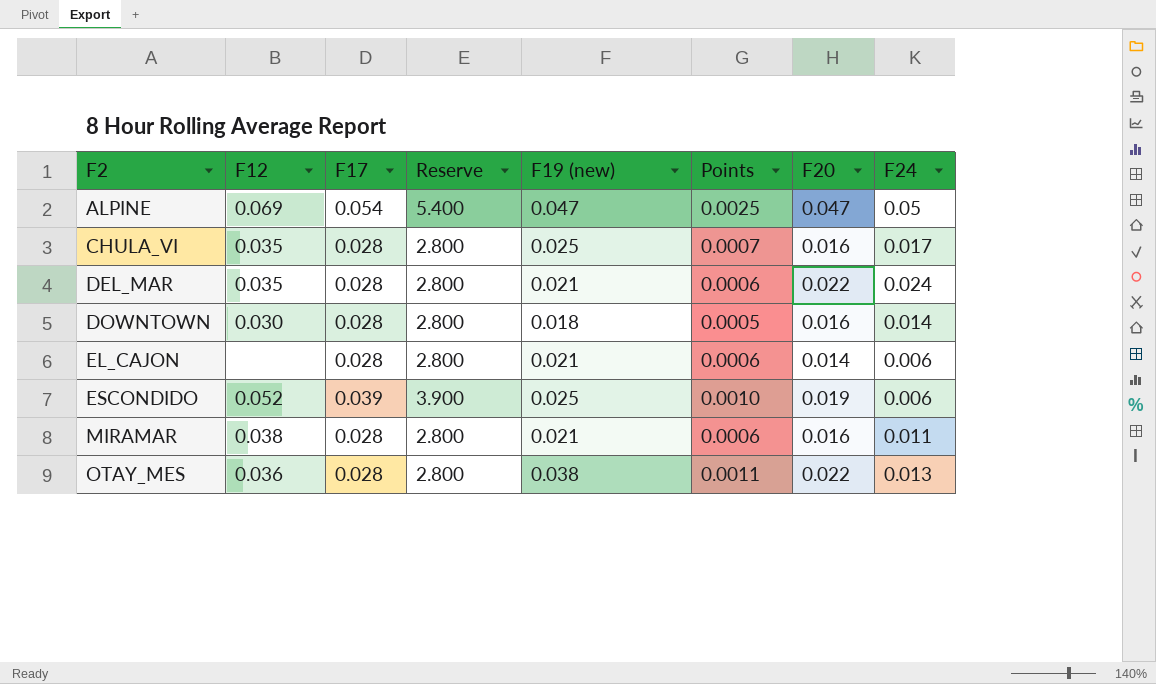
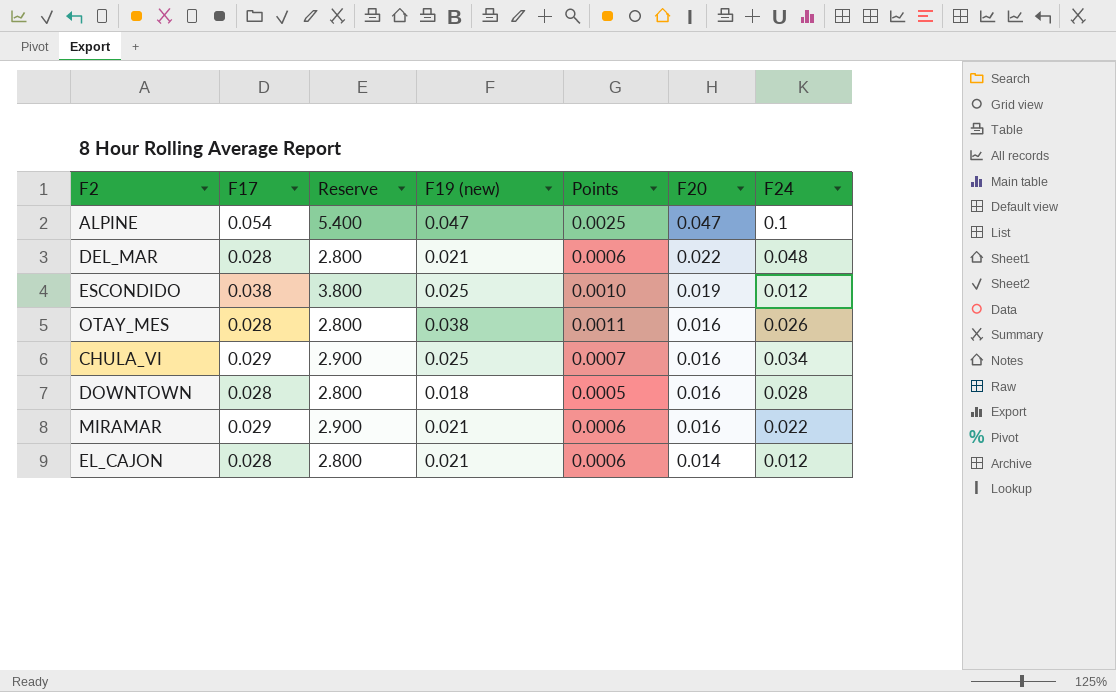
row order: F2 ascending -> F20 descending
column F12 | position: 2 -> none
ALPINE | F24: 0.05 -> 0.1
DEL_MAR | F24: 0.024 -> 0.048
ESCONDIDO | F17: 0.039 -> 0.038
ESCONDIDO | Reserve: 3.900 -> 3.800
ESCONDIDO | F24: 0.006 -> 0.012
OTAY_MES | F20: 0.022 -> 0.016
OTAY_MES | F24: 0.013 -> 0.026
CHULA_VI | F17: 0.028 -> 0.029
CHULA_VI | Reserve: 2.800 -> 2.900
CHULA_VI | F24: 0.017 -> 0.034
DOWNTOWN | F24: 0.014 -> 0.028
MIRAMAR | F17: 0.028 -> 0.029
MIRAMAR | Reserve: 2.800 -> 2.900
MIRAMAR | F24: 0.011 -> 0.022
EL_CAJON | F24: 0.006 -> 0.012

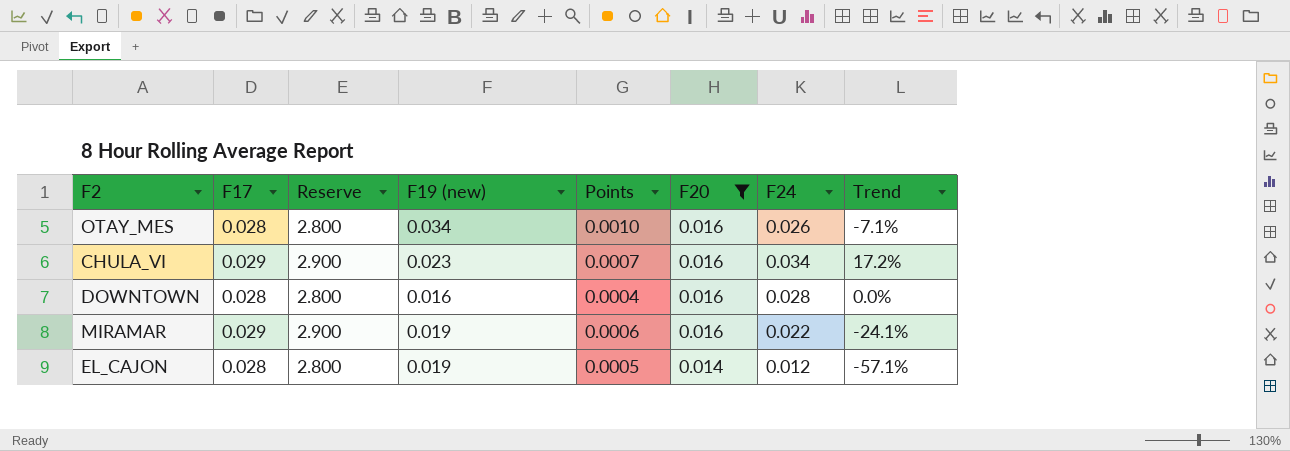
filter: none -> F20 <= 0.016
column Trend | formula: none -> ([F24] - [F17]) / [F17]
OTAY_MES | F19 (new): 0.038 -> 0.034
OTAY_MES | Points: 0.0011 -> 0.0010
CHULA_VI | F19 (new): 0.025 -> 0.023
DOWNTOWN | F19 (new): 0.018 -> 0.016
DOWNTOWN | Points: 0.0005 -> 0.0004
MIRAMAR | F19 (new): 0.021 -> 0.019
EL_CAJON | F19 (new): 0.021 -> 0.019
EL_CAJON | Points: 0.0006 -> 0.0005

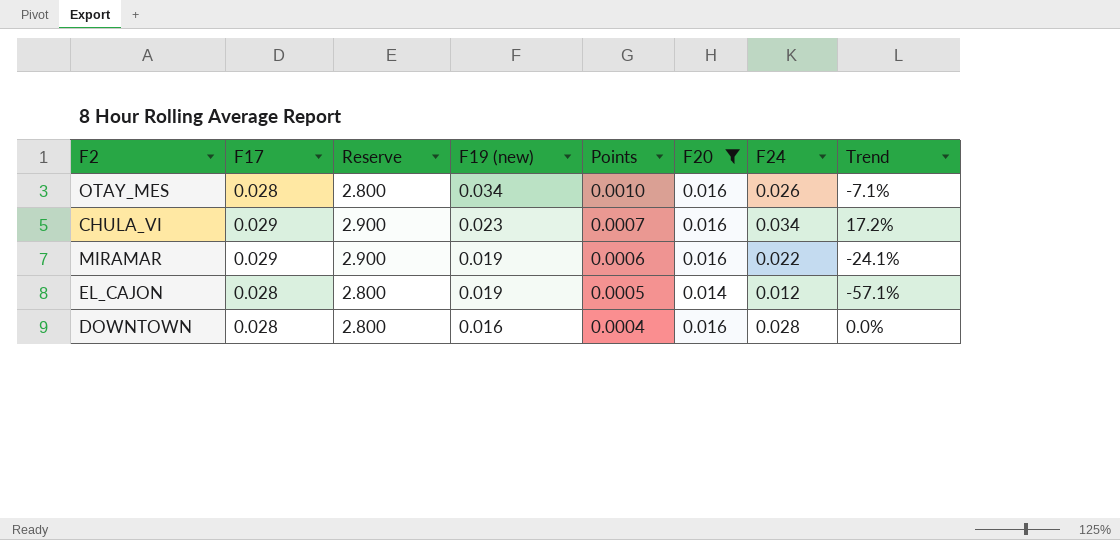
row order: F20 descending -> F19 (new) descending

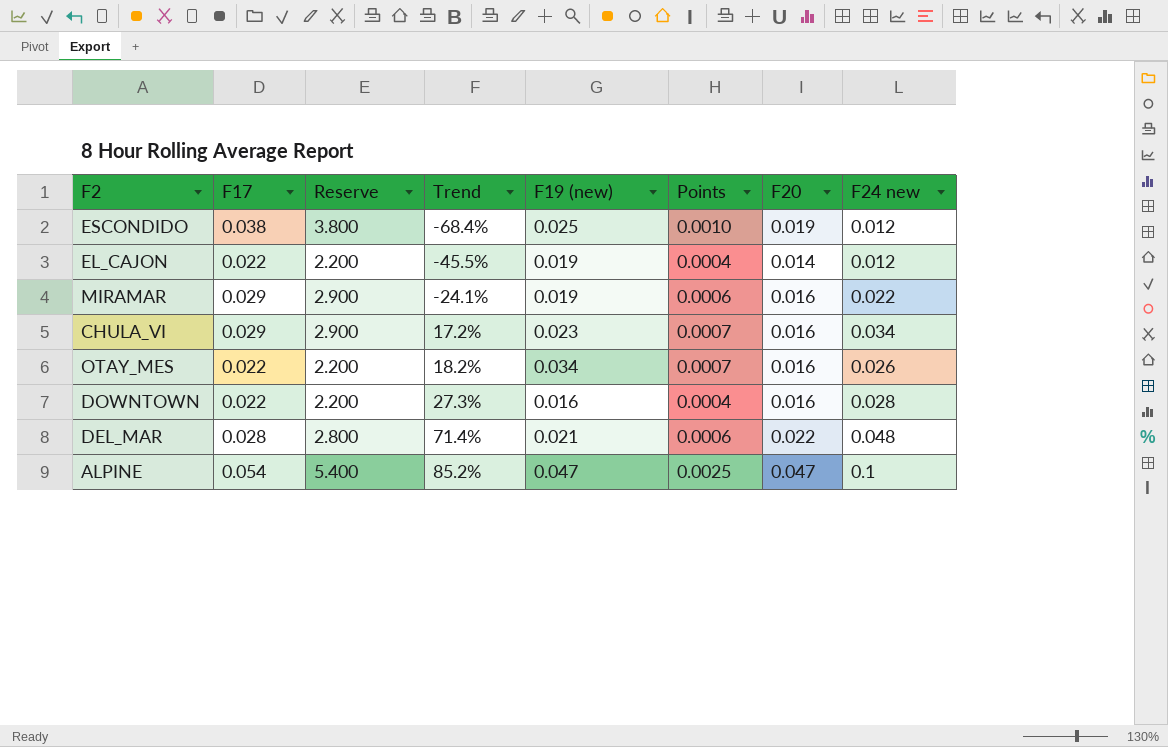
filter: F20 <= 0.016 -> none
row order: F19 (new) descending -> Trend ascending
column Trend | position: 8 -> 4
column name: F24 -> F24 new
EL_CAJON | F17: 0.028 -> 0.022
EL_CAJON | Reserve: 2.800 -> 2.200
EL_CAJON | Trend: -57.1% -> -45.5%
EL_CAJON | Points: 0.0005 -> 0.0004
OTAY_MES | F17: 0.028 -> 0.022
OTAY_MES | Reserve: 2.800 -> 2.200
OTAY_MES | Trend: -7.1% -> 18.2%
OTAY_MES | Points: 0.0010 -> 0.0007
DOWNTOWN | F17: 0.028 -> 0.022
DOWNTOWN | Reserve: 2.800 -> 2.200
DOWNTOWN | Trend: 0.0% -> 27.3%

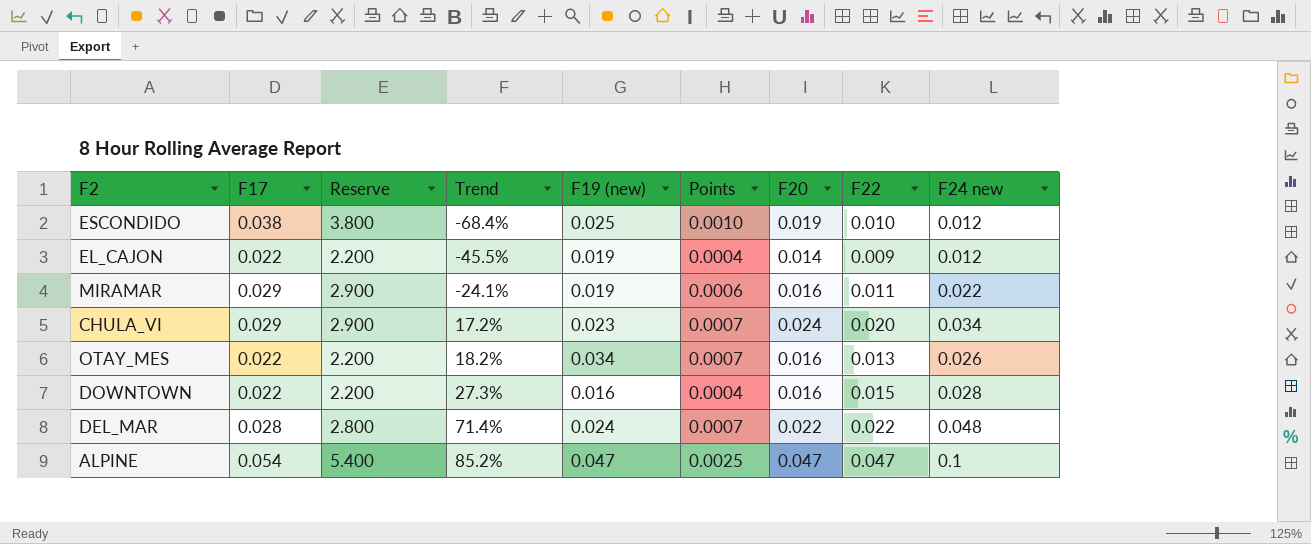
column F22 | position: none -> 8
CHULA_VI | F20: 0.016 -> 0.024
DEL_MAR | F19 (new): 0.021 -> 0.024
DEL_MAR | Points: 0.0006 -> 0.0007

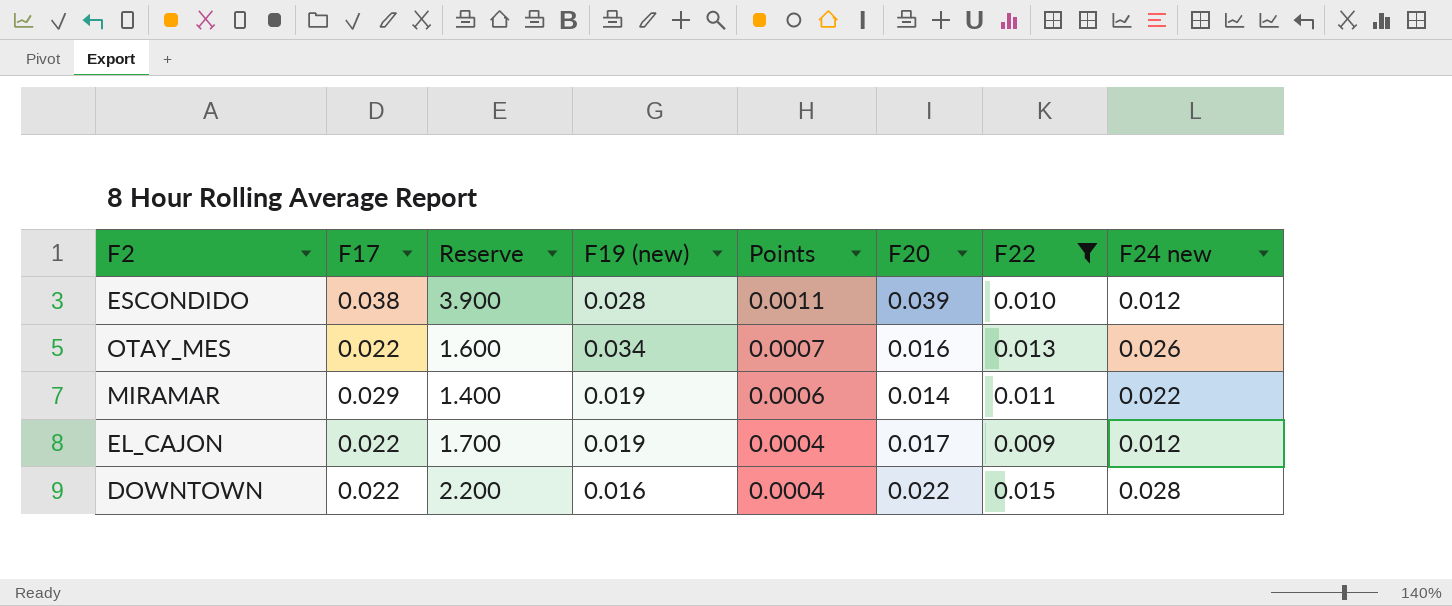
filter: none -> F22 <= 0.015
row order: Trend ascending -> Points descending
column Trend | formula: ([F24 new] - [F17]) / [F17] -> none
column Reserve | formula: [F17] * 100 -> [F20] * 100
ESCONDIDO | F19 (new): 0.025 -> 0.028
ESCONDIDO | Points: 0.0010 -> 0.0011
ESCONDIDO | F20: 0.019 -> 0.039
MIRAMAR | F20: 0.016 -> 0.014
EL_CAJON | F20: 0.014 -> 0.017
DOWNTOWN | F20: 0.016 -> 0.022

